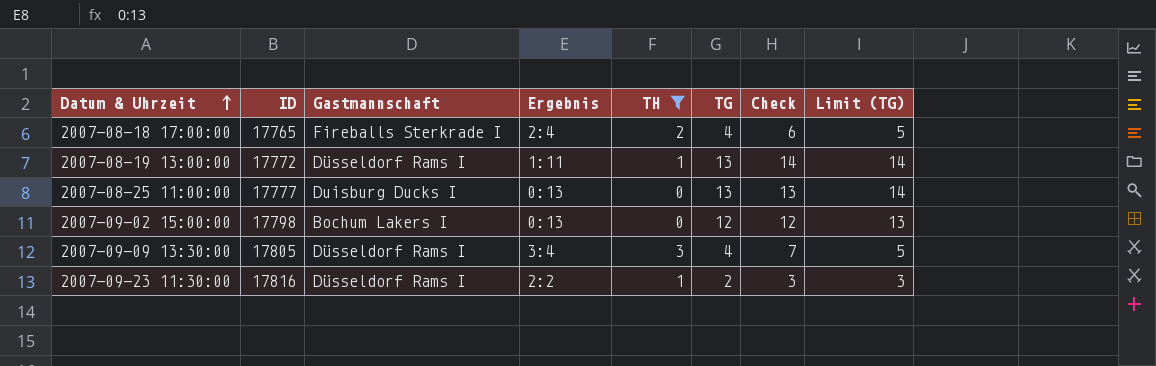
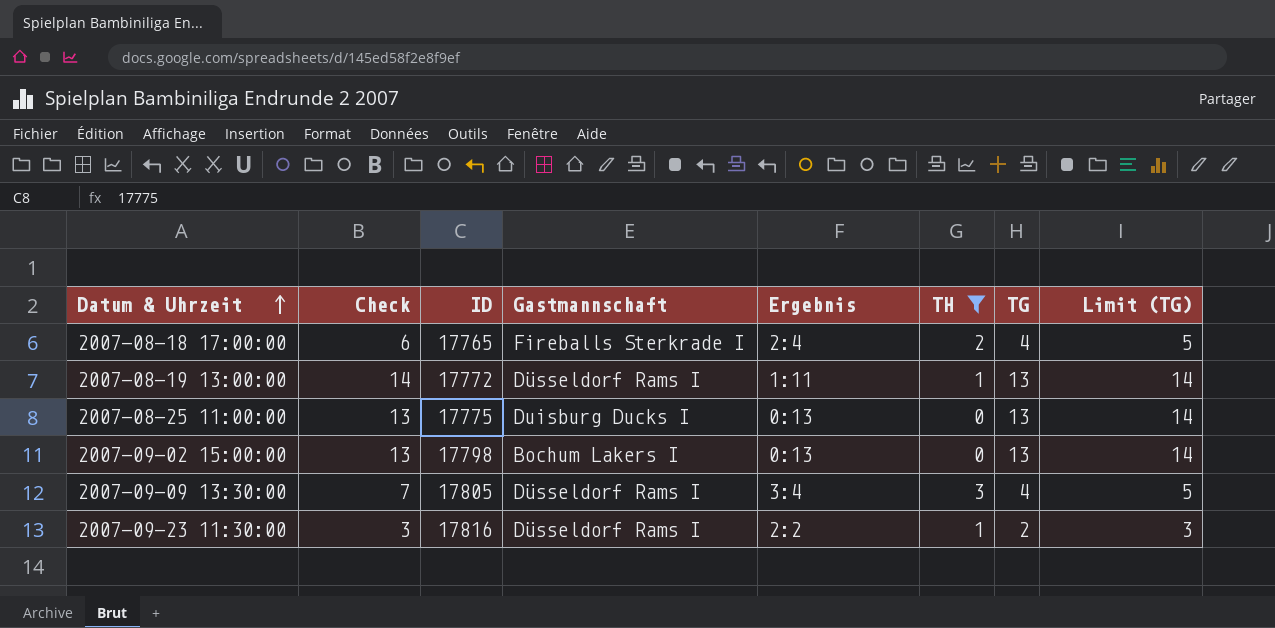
column Check | position: 7 -> 2
2007-08-25 11:00:00 | ID: 17777 -> 17775
2007-09-02 15:00:00 | Check: 12 -> 13
2007-09-02 15:00:00 | TG: 12 -> 13
2007-09-02 15:00:00 | Limit (TG): 13 -> 14

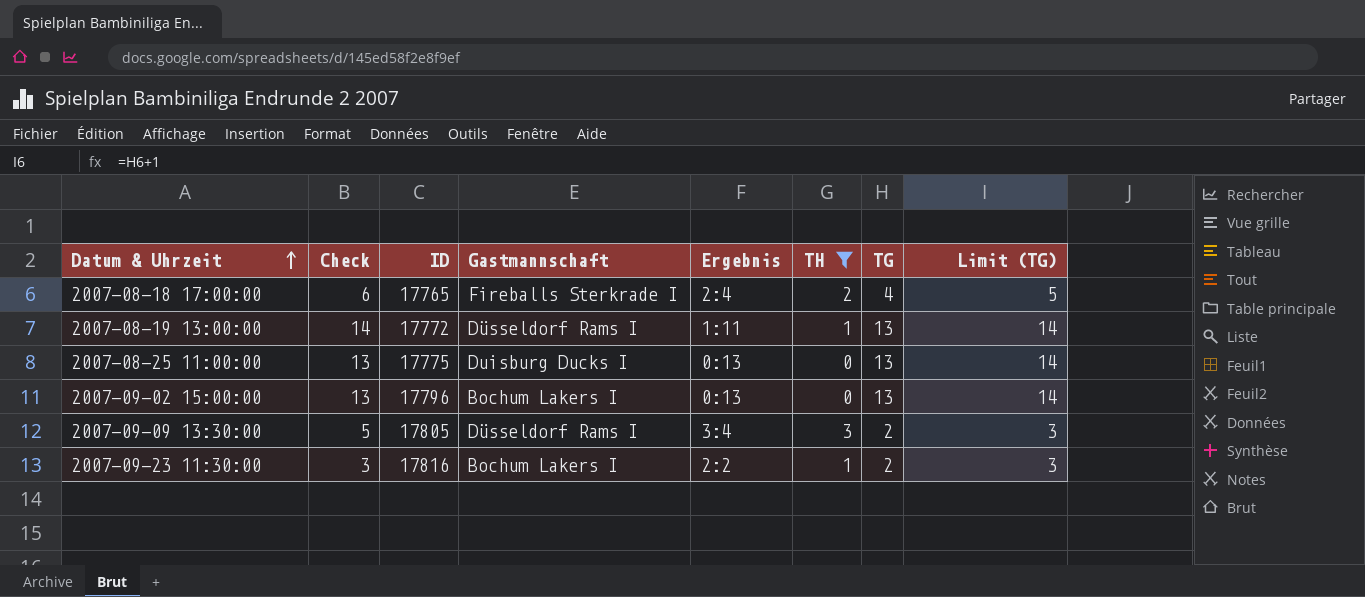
2007-09-02 15:00:00 | ID: 17798 -> 17796
2007-09-09 13:30:00 | Check: 7 -> 5
2007-09-09 13:30:00 | TG: 4 -> 2
2007-09-09 13:30:00 | Limit (TG): 5 -> 3
2007-09-23 11:30:00 | Gastmannschaft: Düsseldorf Rams I -> Bochum Lakers I

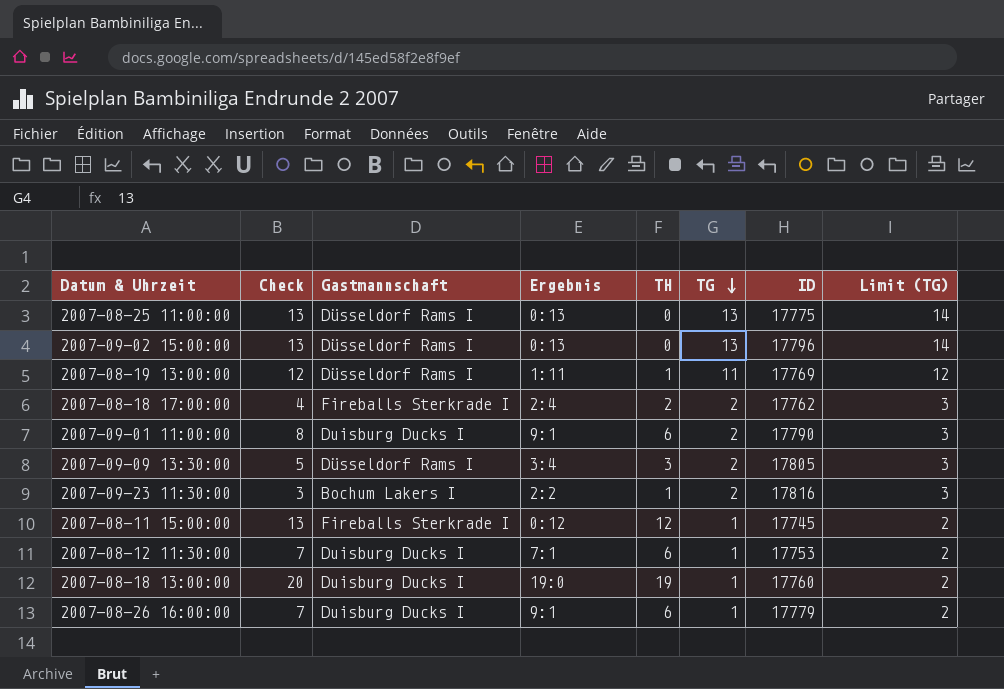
filter: TH <= 3 -> none
row order: Datum & Uhrzeit ascending -> TG descending
column ID | position: 3 -> 7
2007-08-25 11:00:00 | Gastmannschaft: Duisburg Ducks I -> Düsseldorf Rams I
2007-09-02 15:00:00 | Gastmannschaft: Bochum Lakers I -> Düsseldorf Rams I
2007-08-19 13:00:00 | Check: 14 -> 12
2007-08-19 13:00:00 | TG: 13 -> 11
2007-08-19 13:00:00 | ID: 17772 -> 17769
2007-08-19 13:00:00 | Limit (TG): 14 -> 12
2007-08-18 17:00:00 | Check: 6 -> 4
2007-08-18 17:00:00 | TG: 4 -> 2
2007-08-18 17:00:00 | ID: 17765 -> 17762
2007-08-18 17:00:00 | Limit (TG): 5 -> 3

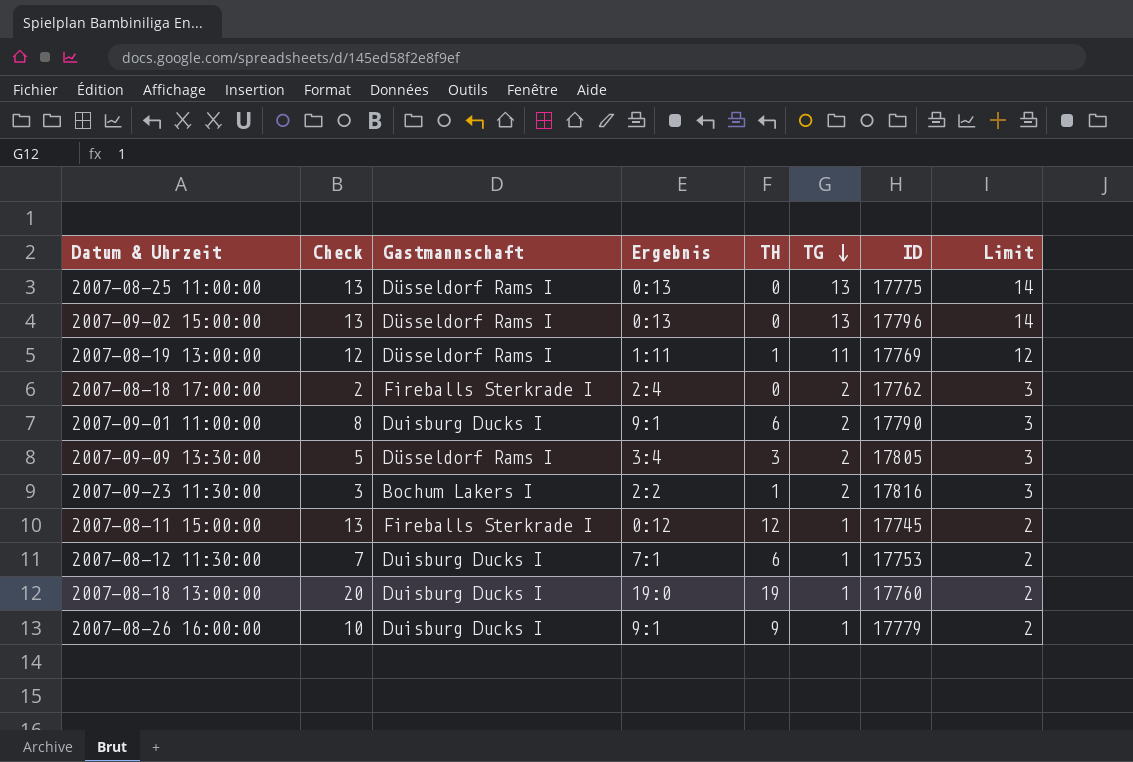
column name: Limit (TG) -> Limit
2007-08-18 17:00:00 | Check: 4 -> 2
2007-08-18 17:00:00 | TH: 2 -> 0
2007-08-26 16:00:00 | Check: 7 -> 10
2007-08-26 16:00:00 | TH: 6 -> 9

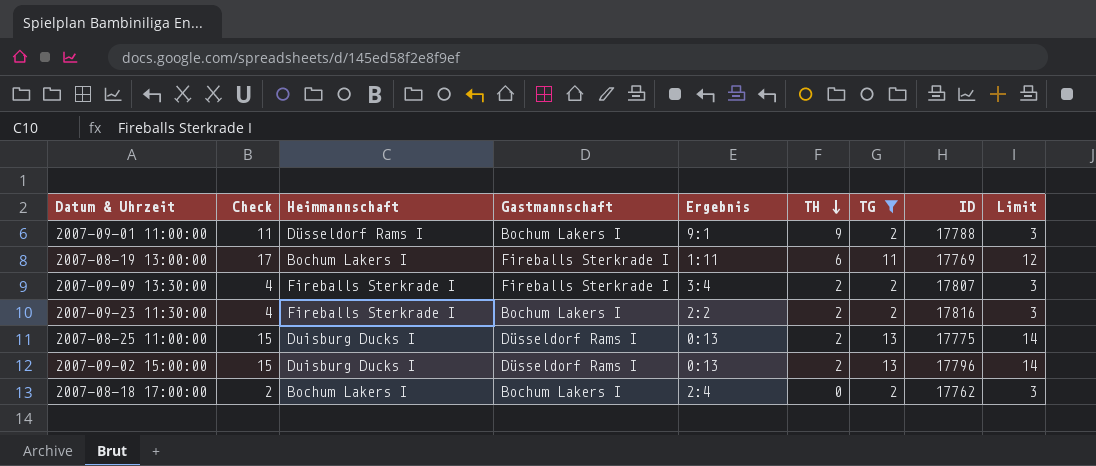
filter: none -> TG != 1
row order: TG descending -> TH descending
column Heimmannschaft | position: none -> 3
2007-09-01 11:00:00 | Check: 8 -> 11
2007-09-01 11:00:00 | Gastmannschaft: Duisburg Ducks I -> Bochum Lakers I
2007-09-01 11:00:00 | TH: 6 -> 9
2007-09-01 11:00:00 | ID: 17790 -> 17788
2007-08-19 13:00:00 | Check: 12 -> 17
2007-08-19 13:00:00 | Gastmannschaft: Düsseldorf Rams I -> Fireballs Sterkrade I
2007-08-19 13:00:00 | TH: 1 -> 6
2007-09-09 13:30:00 | Check: 5 -> 4
2007-09-09 13:30:00 | Gastmannschaft: Düsseldorf Rams I -> Fireballs Sterkrade I
2007-09-09 13:30:00 | TH: 3 -> 2
2007-09-09 13:30:00 | ID: 17805 -> 17807
2007-09-23 11:30:00 | Check: 3 -> 4
2007-09-23 11:30:00 | TH: 1 -> 2
2007-08-25 11:00:00 | Check: 13 -> 15
2007-08-25 11:00:00 | TH: 0 -> 2
2007-09-02 15:00:00 | Check: 13 -> 15
2007-09-02 15:00:00 | TH: 0 -> 2
2007-08-18 17:00:00 | Gastmannschaft: Fireballs Sterkrade I -> Bochum Lakers I

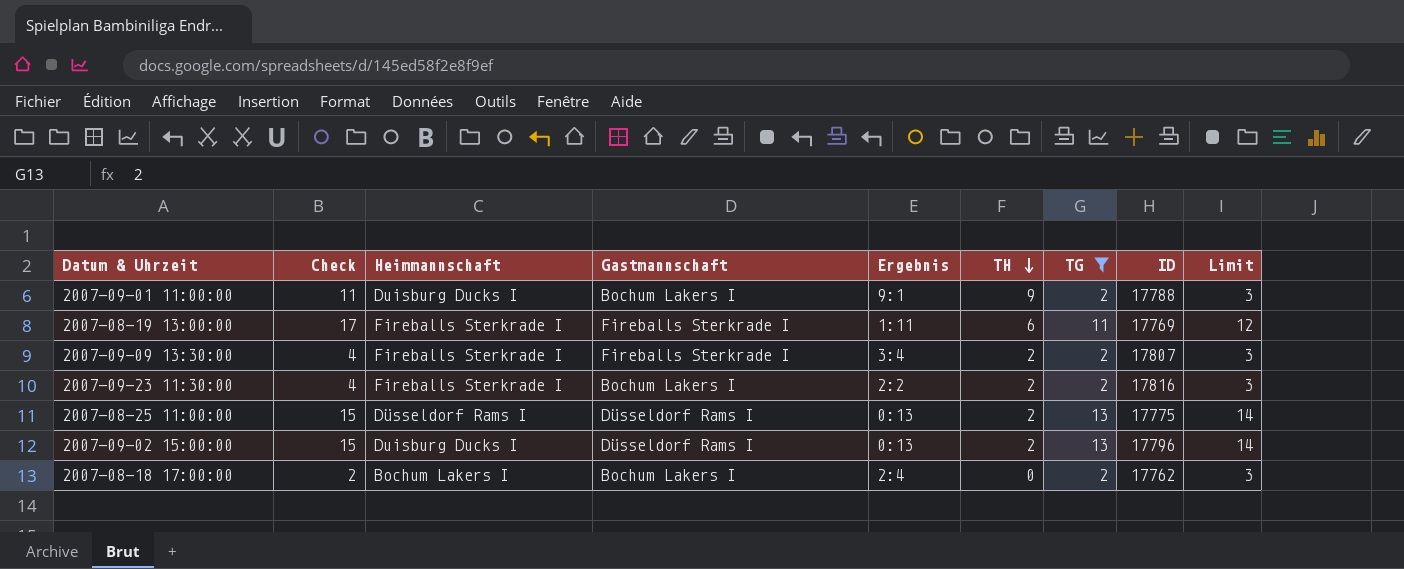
2007-09-01 11:00:00 | Heimmannschaft: Düsseldorf Rams I -> Duisburg Ducks I
2007-08-19 13:00:00 | Heimmannschaft: Bochum Lakers I -> Fireballs Sterkrade I
2007-08-25 11:00:00 | Heimmannschaft: Duisburg Ducks I -> Düsseldorf Rams I

